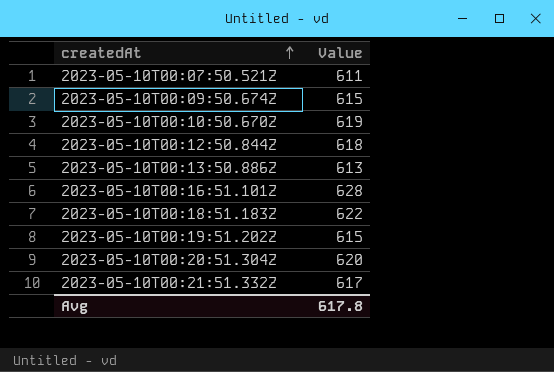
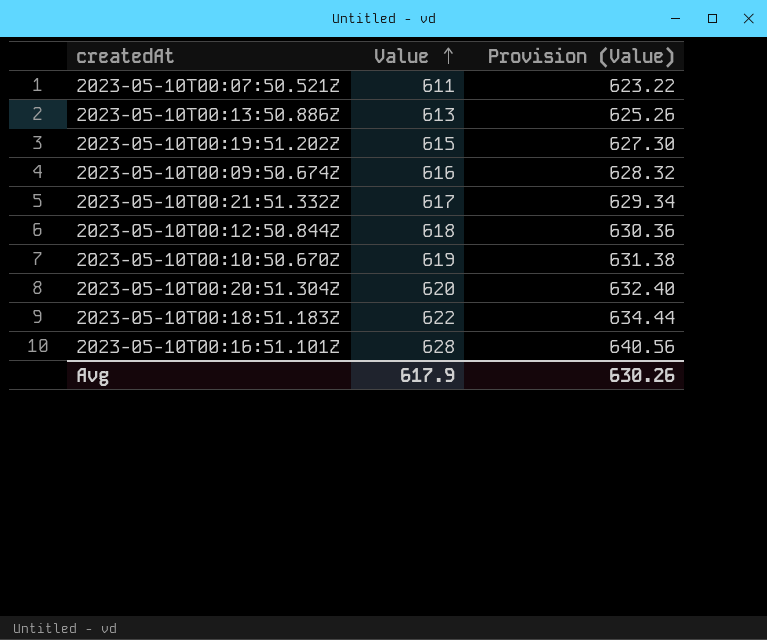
row order: createdAt ascending -> Value ascending
column Provision (Value) | formula: none -> [Value] * 1.02
2023-05-10T00:09:50.674Z | Value: 615 -> 616
Avg | Value: 617.8 -> 617.9

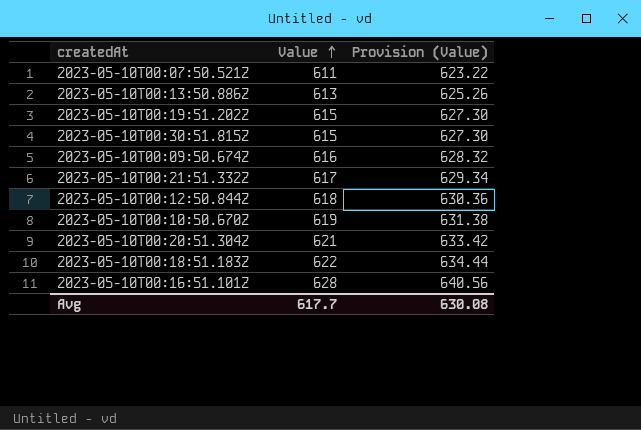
row 2023-05-10T00:30:51.815Z: none -> 615 | 627.30
2023-05-10T00:20:51.304Z | Value: 620 -> 621
2023-05-10T00:20:51.304Z | Provision (Value): 632.40 -> 633.42
Avg | Value: 617.9 -> 617.7
Avg | Provision (Value): 630.26 -> 630.08

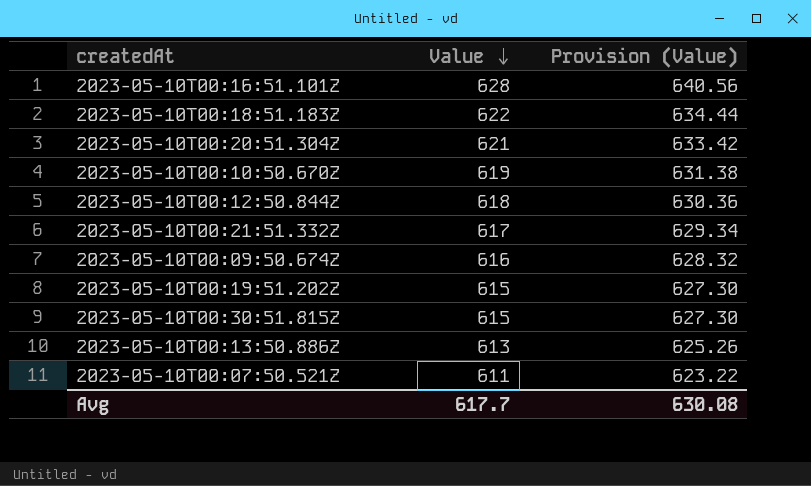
row order: Value ascending -> Value descending

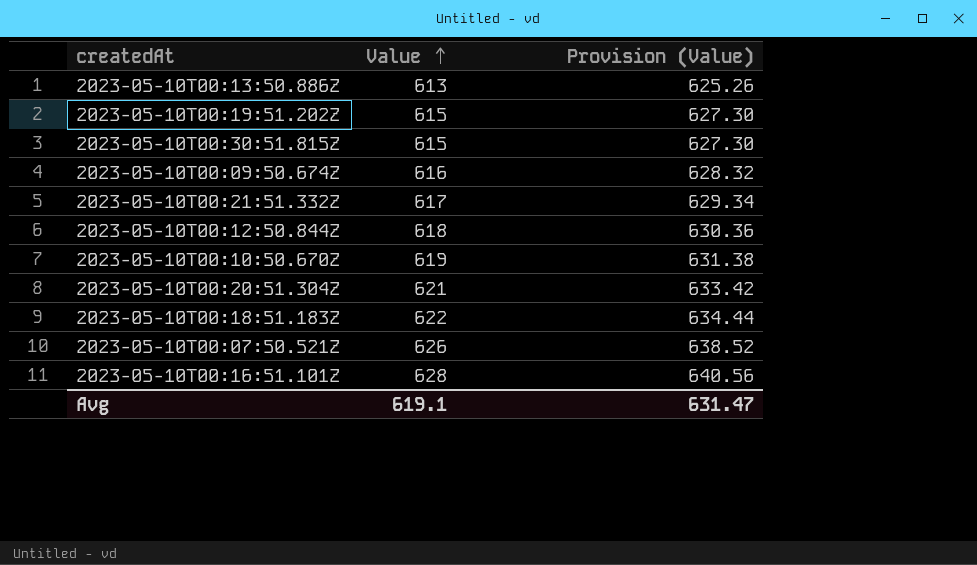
row order: Value descending -> Value ascending
2023-05-10T00:07:50.521Z | Value: 611 -> 626
2023-05-10T00:07:50.521Z | Provision (Value): 623.22 -> 638.52
Avg | Value: 617.7 -> 619.1
Avg | Provision (Value): 630.08 -> 631.47

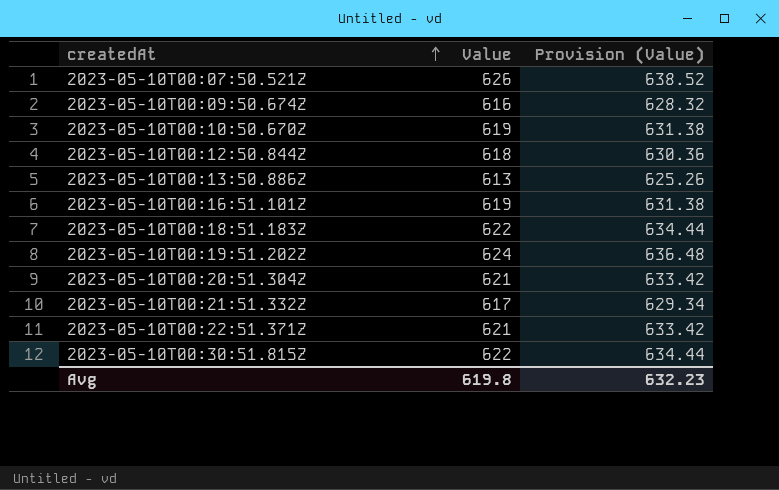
row order: Value ascending -> createdAt ascending
2023-05-10T00:16:51.101Z | Value: 628 -> 619
2023-05-10T00:16:51.101Z | Provision (Value): 640.56 -> 631.38
2023-05-10T00:19:51.202Z | Value: 615 -> 624
2023-05-10T00:19:51.202Z | Provision (Value): 627.30 -> 636.48
row 2023-05-10T00:22:51.371Z: none -> 621 | 633.42
2023-05-10T00:30:51.815Z | Value: 615 -> 622
2023-05-10T00:30:51.815Z | Provision (Value): 627.30 -> 634.44
Avg | Value: 619.1 -> 619.8
Avg | Provision (Value): 631.47 -> 632.23

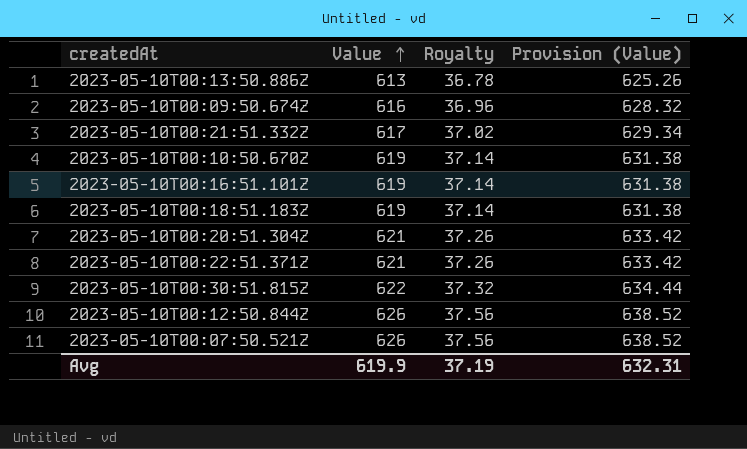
row order: createdAt ascending -> Value ascending
column Royalty | formula: none -> [Value] * 0.06
row 2023-05-10T00:19:51.202Z: 624 | 636.48 -> none
2023-05-10T00:18:51.183Z | Value: 622 -> 619
2023-05-10T00:18:51.183Z | Provision (Value): 634.44 -> 631.38
2023-05-10T00:12:50.844Z | Value: 618 -> 626
2023-05-10T00:12:50.844Z | Provision (Value): 630.36 -> 638.52
Avg | Value: 619.8 -> 619.9
Avg | Provision (Value): 632.23 -> 632.31

